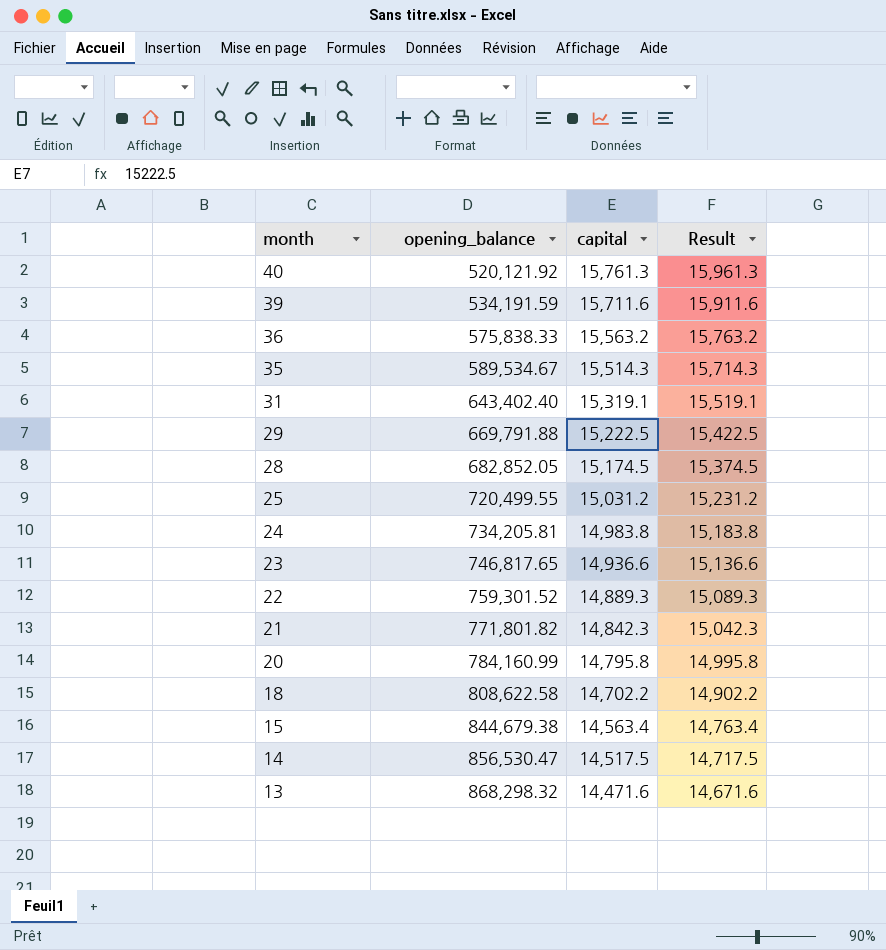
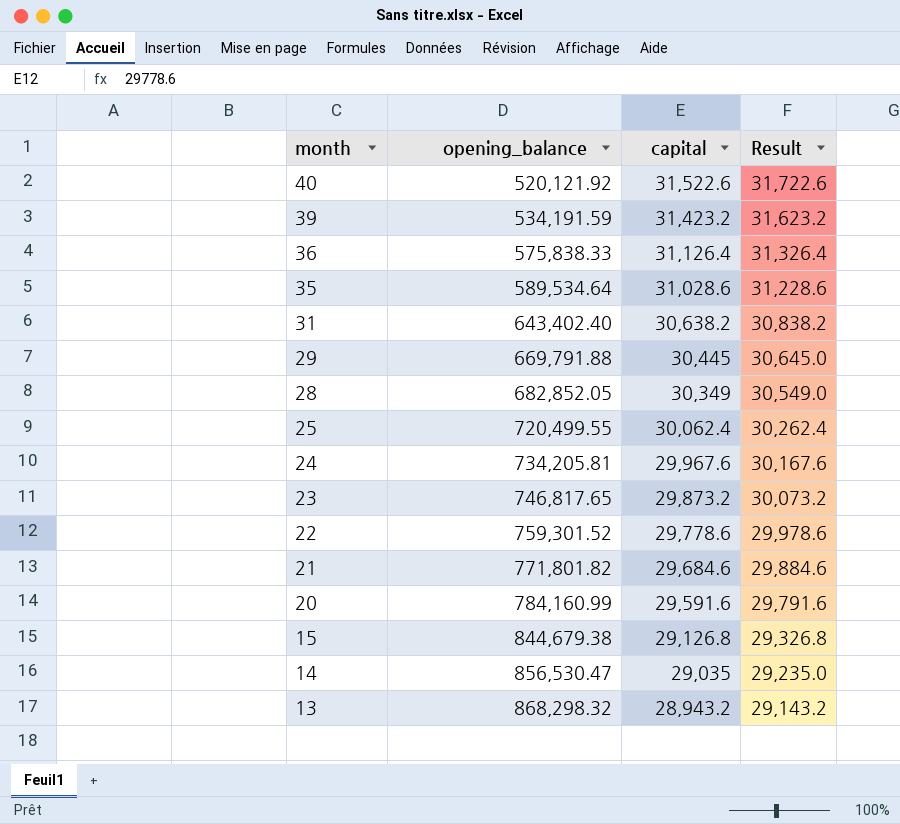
row 18: 808,622.58 | 14,702.2 | 14,902.2 -> none
40 | capital: 15,761.3 -> 31,522.6
40 | Result: 15,961.3 -> 31,722.6
39 | capital: 15,711.6 -> 31,423.2
39 | Result: 15,911.6 -> 31,623.2
36 | capital: 15,563.2 -> 31,126.4
36 | Result: 15,763.2 -> 31,326.4
35 | opening_balance: 589,534.67 -> 589,534.64
35 | capital: 15,514.3 -> 31,028.6
35 | Result: 15,714.3 -> 31,228.6
31 | capital: 15,319.1 -> 30,638.2
31 | Result: 15,519.1 -> 30,838.2
29 | capital: 15,222.5 -> 30,445
29 | Result: 15,422.5 -> 30,645.0
28 | capital: 15,174.5 -> 30,349
28 | Result: 15,374.5 -> 30,549.0
25 | capital: 15,031.2 -> 30,062.4
25 | Result: 15,231.2 -> 30,262.4
24 | capital: 14,983.8 -> 29,967.6
24 | Result: 15,183.8 -> 30,167.6
23 | capital: 14,936.6 -> 29,873.2
23 | Result: 15,136.6 -> 30,073.2
22 | capital: 14,889.3 -> 29,778.6
22 | Result: 15,089.3 -> 29,978.6
21 | capital: 14,842.3 -> 29,684.6
21 | Result: 15,042.3 -> 29,884.6
20 | capital: 14,795.8 -> 29,591.6
20 | Result: 14,995.8 -> 29,791.6
15 | capital: 14,563.4 -> 29,126.8
15 | Result: 14,763.4 -> 29,326.8
14 | capital: 14,517.5 -> 29,035
14 | Result: 14,717.5 -> 29,235.0
13 | capital: 14,471.6 -> 28,943.2
13 | Result: 14,671.6 -> 29,143.2

